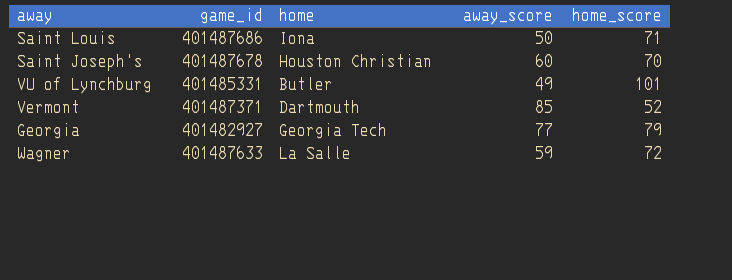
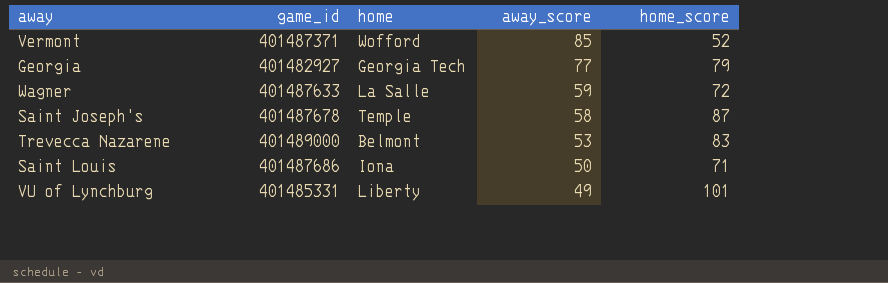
row order: none -> away_score descending
Vermont | home: Dartmouth -> Wofford
Saint Joseph's | home: Houston Christian -> Temple
Saint Joseph's | away_score: 60 -> 58
Saint Joseph's | home_score: 70 -> 87
row Trevecca Nazarene: none -> 401489000 | Belmont | 53 | 83
VU of Lynchburg | home: Butler -> Liberty

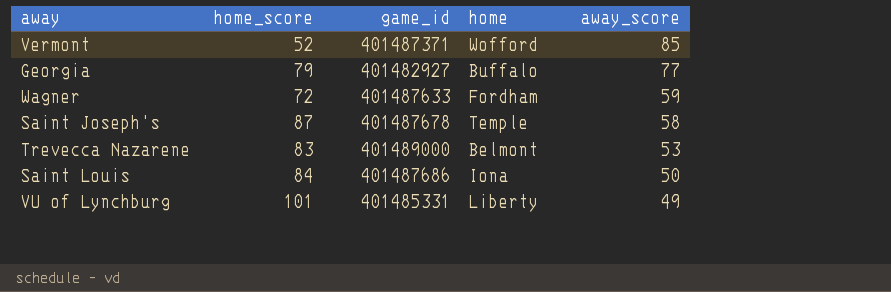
column home_score | position: 5 -> 2
Georgia | home: Georgia Tech -> Buffalo
Wagner | home: La Salle -> Fordham
Saint Louis | home_score: 71 -> 84

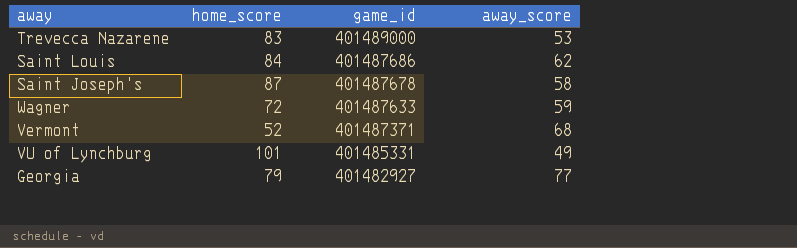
row order: away_score descending -> game_id descending
column home | position: 4 -> none
Saint Louis | away_score: 50 -> 62
Vermont | away_score: 85 -> 68

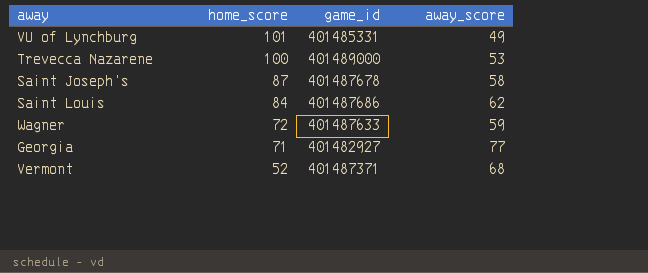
row order: game_id descending -> home_score descending
Trevecca Nazarene | home_score: 83 -> 100
Georgia | home_score: 79 -> 71

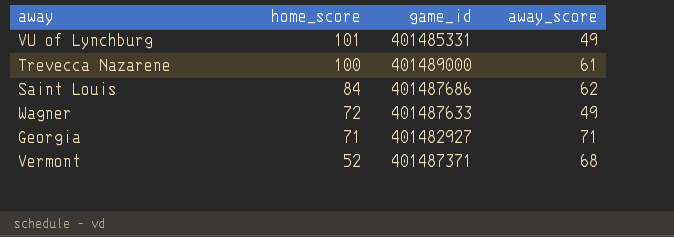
row Saint Joseph's: 87 | 401487678 | 58 -> none
Trevecca Nazarene | away_score: 53 -> 61
Wagner | away_score: 59 -> 49
Georgia | away_score: 77 -> 71

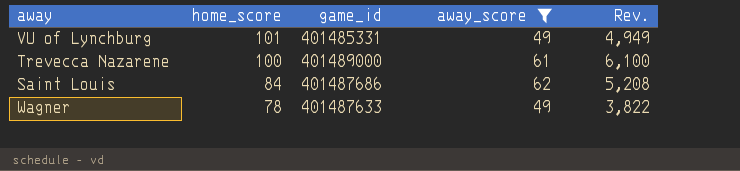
filter: none -> away_score <= 62
column Rev. | formula: none -> [home_score] * [away_score]
Wagner | home_score: 72 -> 78

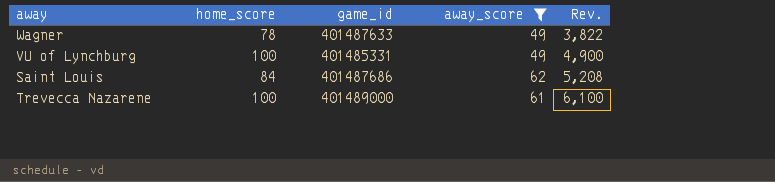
row order: home_score descending -> Rev. ascending
VU of Lynchburg | home_score: 101 -> 100
VU of Lynchburg | Rev.: 4,949 -> 4,900

